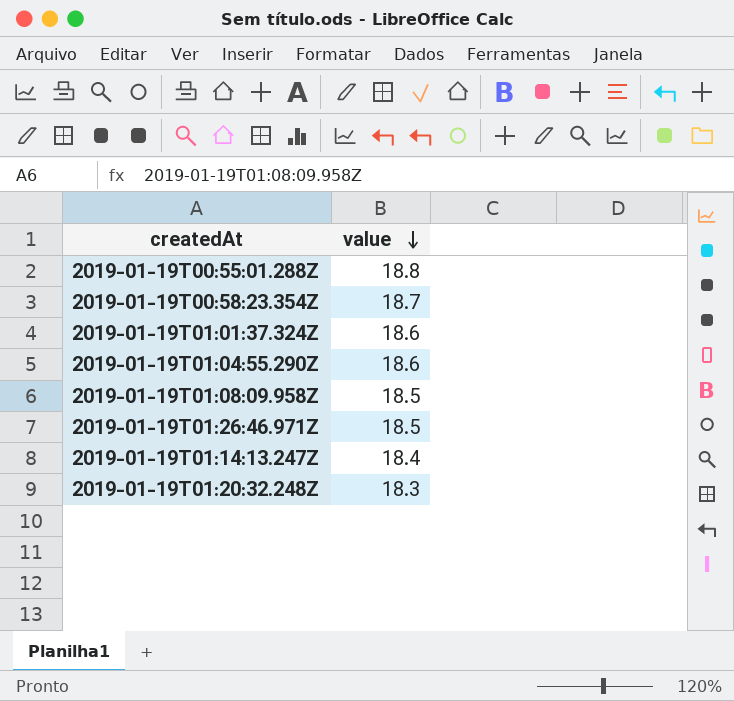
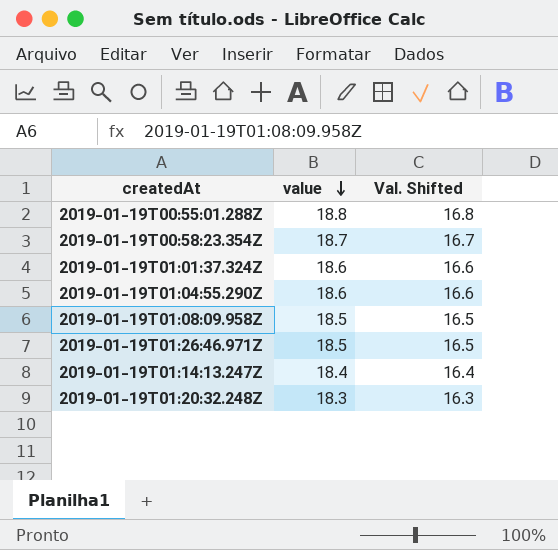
column Val. Shifted | formula: none -> [value] - 2

